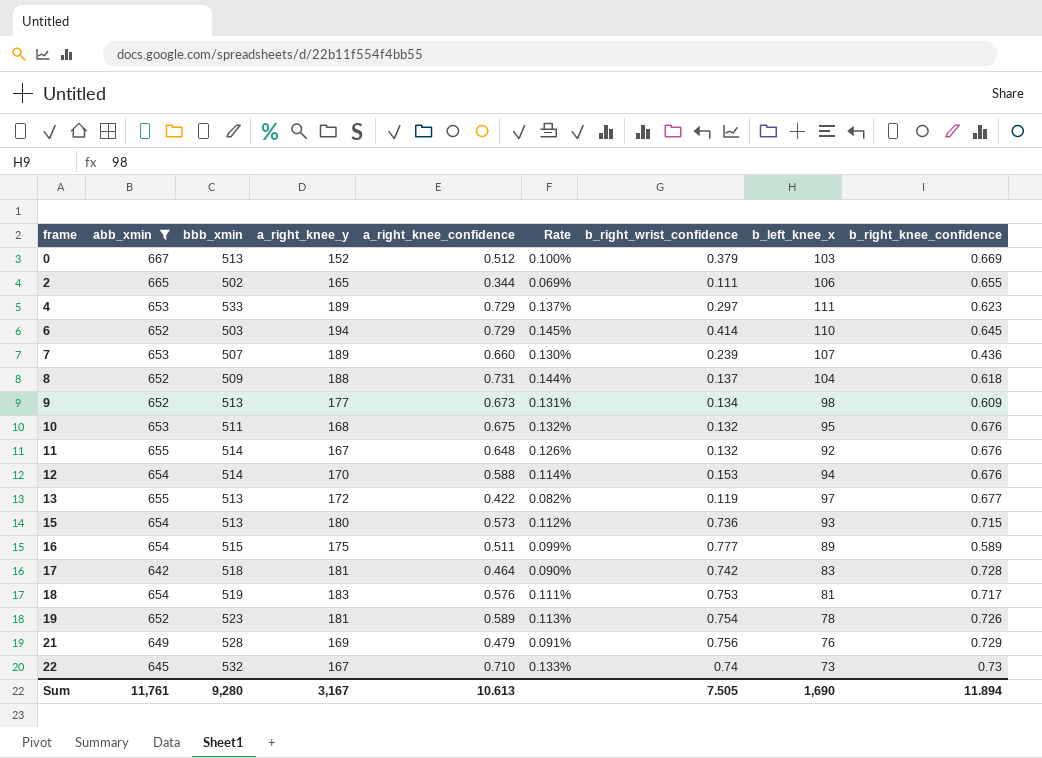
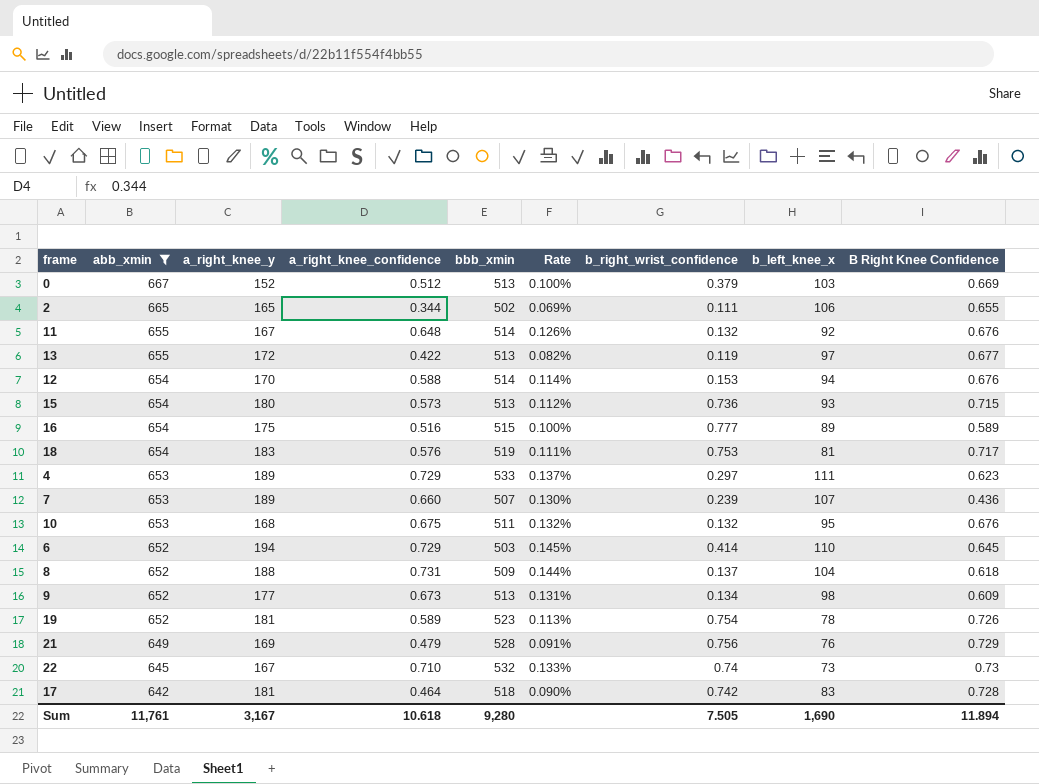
row order: frame ascending -> abb_xmin descending
column bbb_xmin | position: 3 -> 5
column name: b_right_knee_confidence -> B Right Knee Confidence
16 | a_right_knee_confidence: 0.511 -> 0.516
16 | Rate: 0.099% -> 0.100%
Sum | a_right_knee_confidence: 10.613 -> 10.618

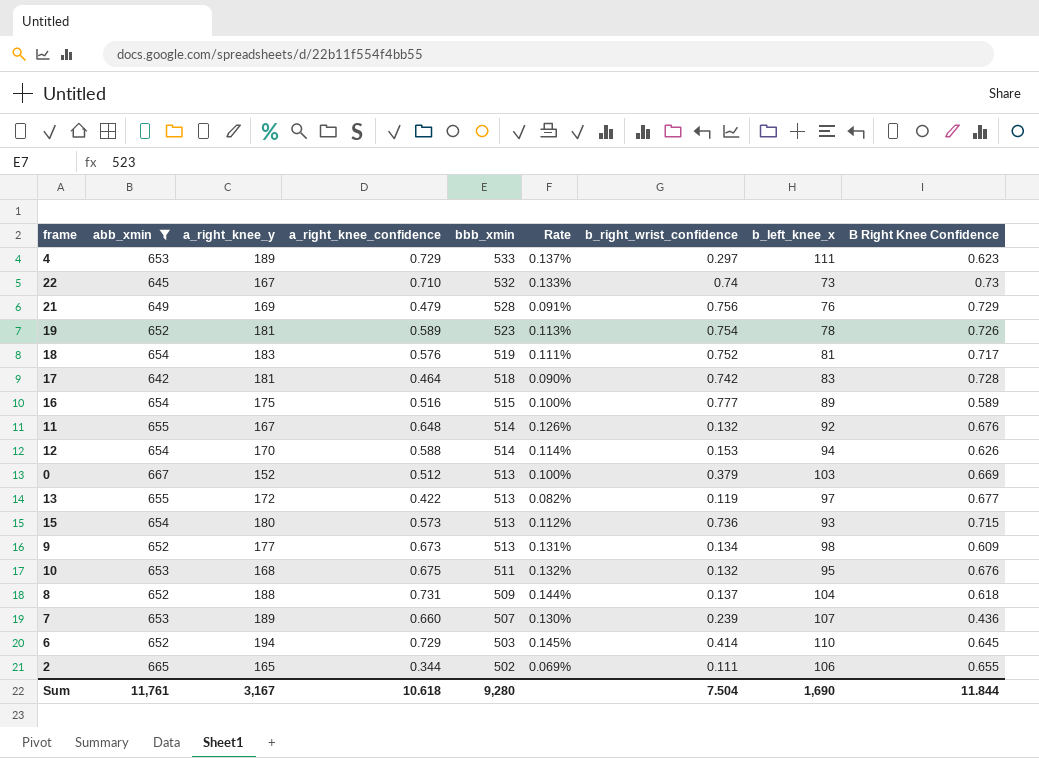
row order: abb_xmin descending -> bbb_xmin descending
18 | b_right_wrist_confidence: 0.753 -> 0.752
12 | B Right Knee Confidence: 0.676 -> 0.626
Sum | b_right_wrist_confidence: 7.505 -> 7.504
Sum | B Right Knee Confidence: 11.894 -> 11.844

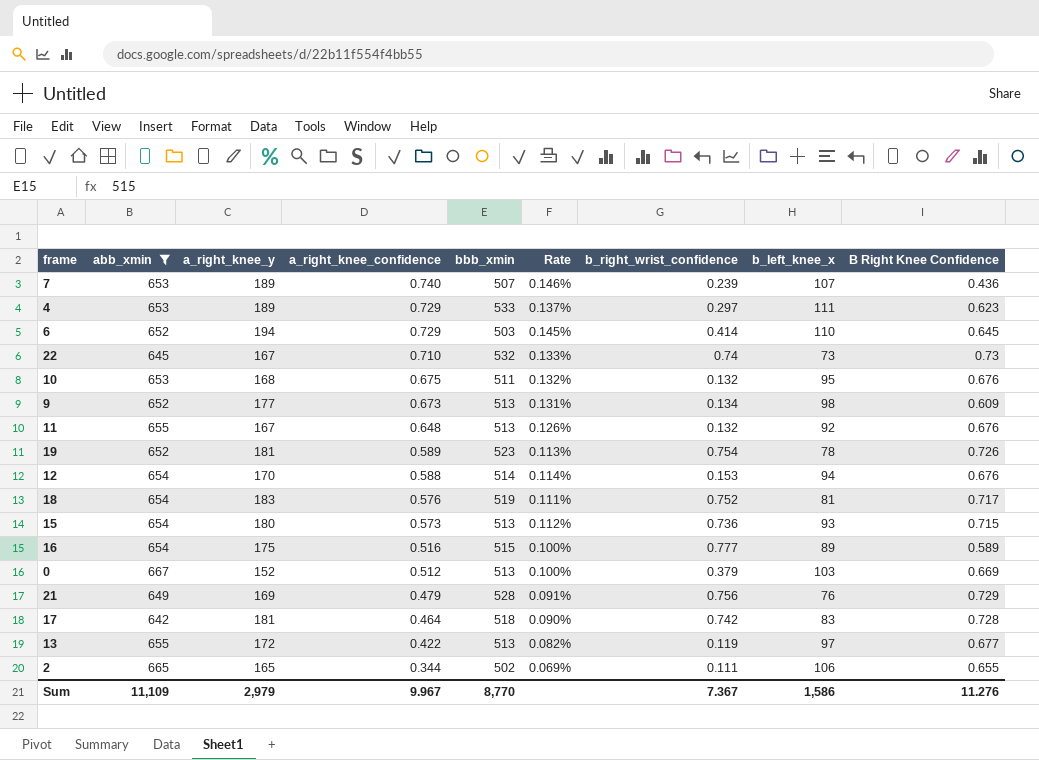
row order: bbb_xmin descending -> a_right_knee_confidence descending
row 8: 652 | 188 | 0.731 | 509 | 0.144% | 0.137 | 104 | 0.618 -> none
7 | a_right_knee_confidence: 0.660 -> 0.740
7 | Rate: 0.130% -> 0.146%
11 | bbb_xmin: 514 -> 513
12 | B Right Knee Confidence: 0.626 -> 0.676
Sum | abb_xmin: 11,761 -> 11,109
Sum | a_right_knee_y: 3,167 -> 2,979
Sum | a_right_knee_confidence: 10.618 -> 9.967
Sum | bbb_xmin: 9,280 -> 8,770
Sum | b_right_wrist_confidence: 7.504 -> 7.367
Sum | b_left_knee_x: 1,690 -> 1,586
Sum | B Right Knee Confidence: 11.844 -> 11.276

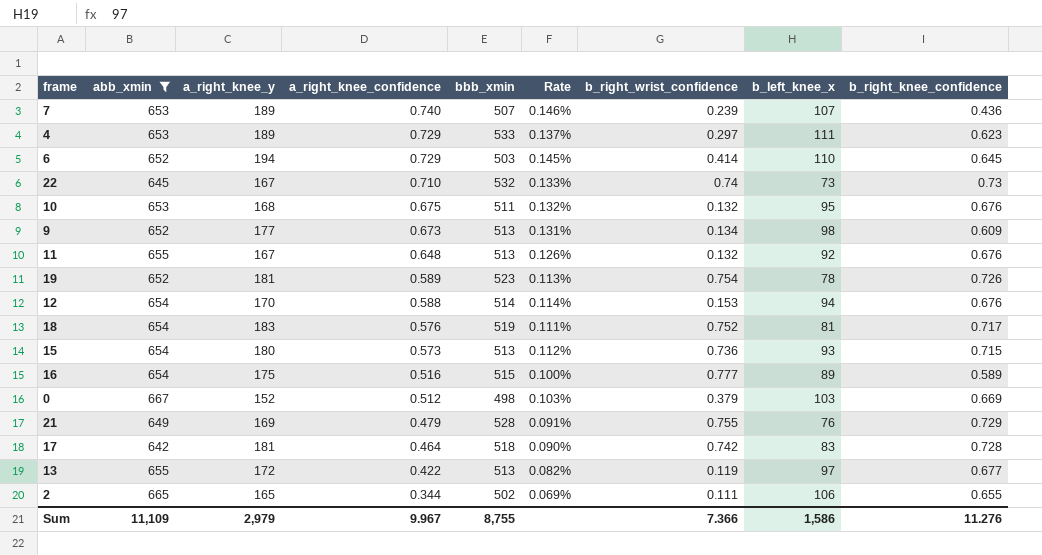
column name: B Right Knee Confidence -> b_right_knee_confidence
0 | bbb_xmin: 513 -> 498
0 | Rate: 0.100% -> 0.103%
21 | b_right_wrist_confidence: 0.756 -> 0.755
Sum | bbb_xmin: 8,770 -> 8,755
Sum | b_right_wrist_confidence: 7.367 -> 7.366

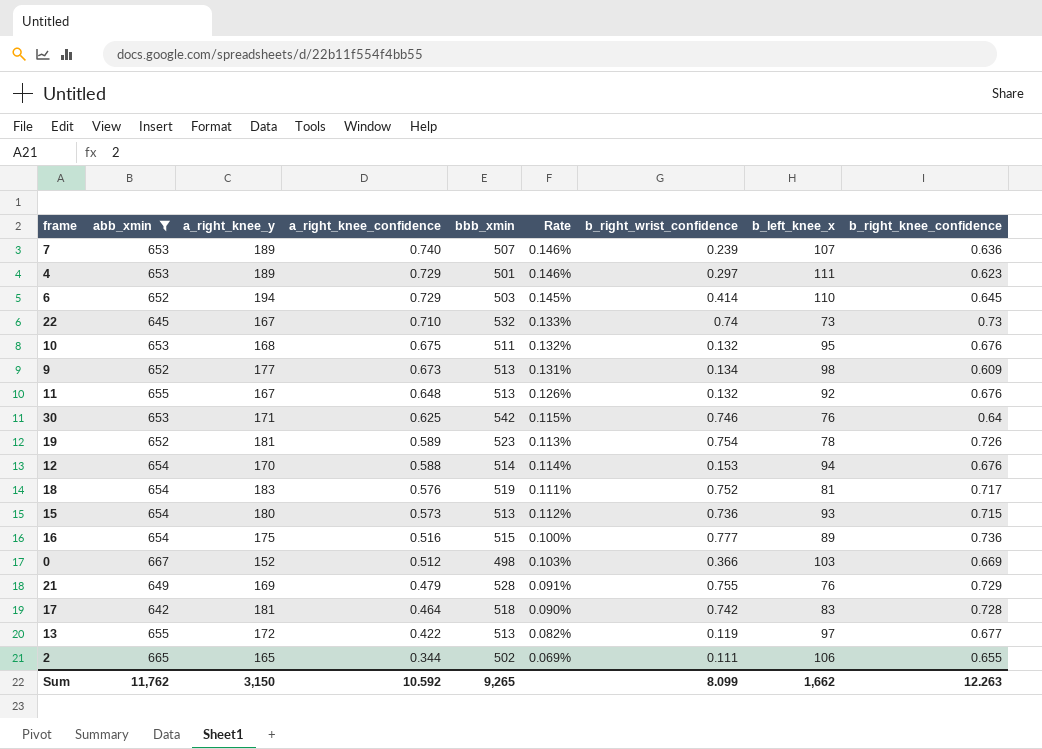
7 | b_right_knee_confidence: 0.436 -> 0.636
4 | bbb_xmin: 533 -> 501
4 | Rate: 0.137% -> 0.146%
row 30: none -> 653 | 171 | 0.625 | 542 | 0.115% | 0.746 | 76 | 0.64
16 | b_right_knee_confidence: 0.589 -> 0.736
0 | b_right_wrist_confidence: 0.379 -> 0.366
Sum | abb_xmin: 11,109 -> 11,762
Sum | a_right_knee_y: 2,979 -> 3,150
Sum | a_right_knee_confidence: 9.967 -> 10.592
Sum | bbb_xmin: 8,755 -> 9,265
Sum | b_right_wrist_confidence: 7.366 -> 8.099
Sum | b_left_knee_x: 1,586 -> 1,662
Sum | b_right_knee_confidence: 11.276 -> 12.263

